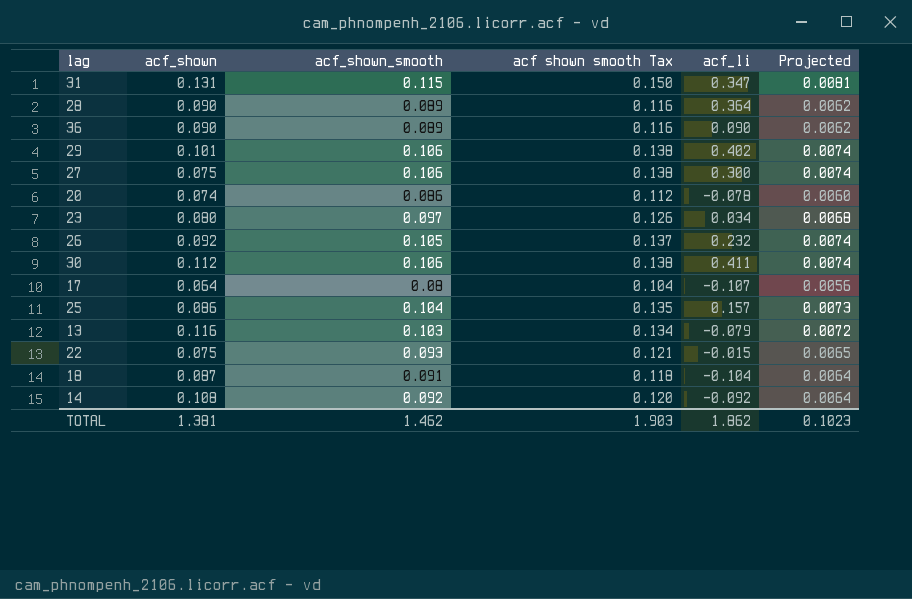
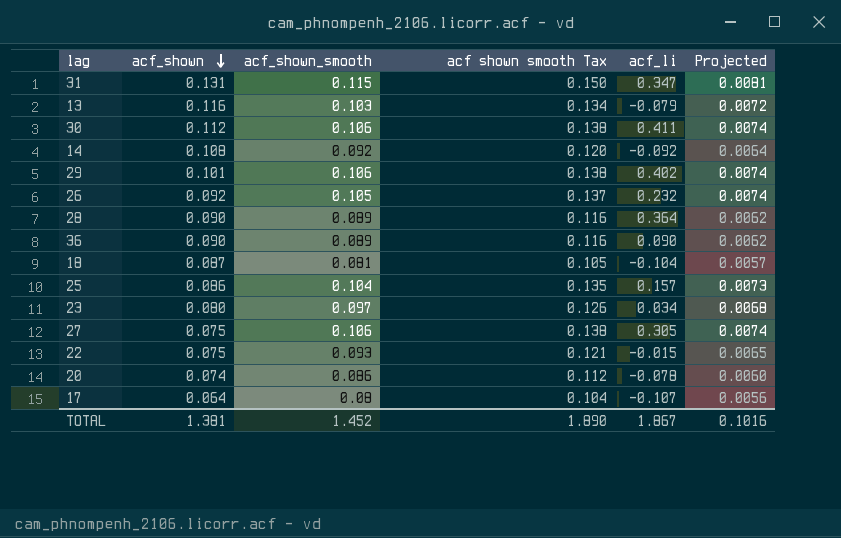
row order: none -> acf_shown descending
18 | acf_shown_smooth: 0.091 -> 0.081
18 | acf shown smooth Tax: 0.118 -> 0.105
18 | Projected: 0.0064 -> 0.0057
27 | acf_li: 0.300 -> 0.305
TOTAL | acf_shown_smooth: 1.462 -> 1.452
TOTAL | acf shown smooth Tax: 1.903 -> 1.890
TOTAL | acf_li: 1.862 -> 1.867
TOTAL | Projected: 0.1023 -> 0.1016

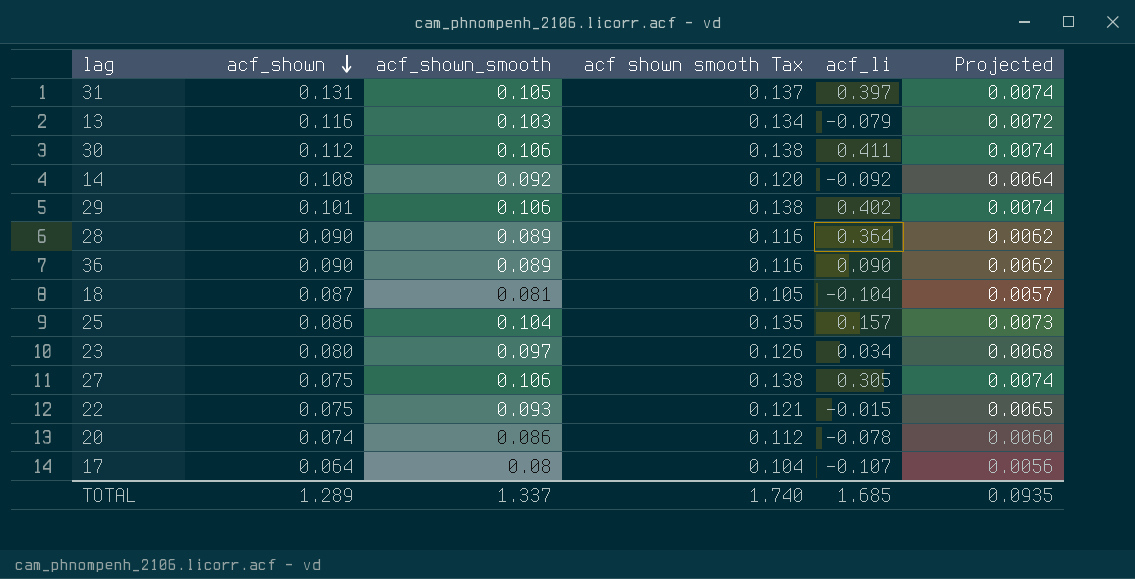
row 26: 0.092 | 0.105 | 0.137 | 0.232 | 0.0074 -> none
31 | acf_shown_smooth: 0.115 -> 0.105
31 | acf shown smooth Tax: 0.150 -> 0.137
31 | acf_li: 0.347 -> 0.397
31 | Projected: 0.0081 -> 0.0074
TOTAL | acf_shown: 1.381 -> 1.289
TOTAL | acf_shown_smooth: 1.452 -> 1.337
TOTAL | acf shown smooth Tax: 1.890 -> 1.740
TOTAL | acf_li: 1.867 -> 1.685
TOTAL | Projected: 0.1016 -> 0.0935

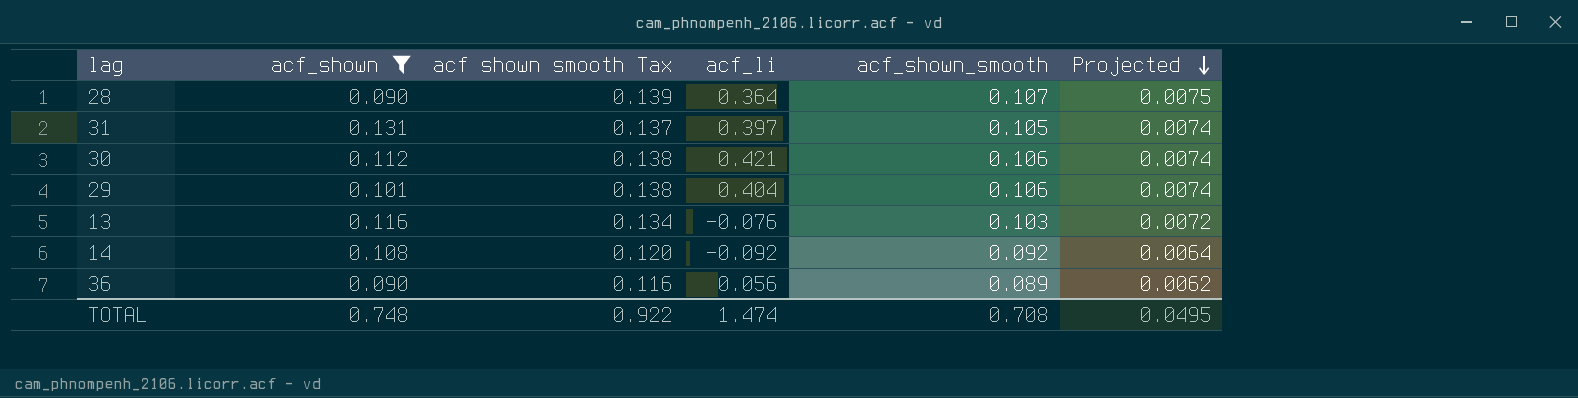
filter: none -> acf_shown >= 0.090
row order: acf_shown descending -> Projected descending
column acf_shown_smooth | position: 3 -> 5
28 | acf shown smooth Tax: 0.116 -> 0.139
28 | acf_shown_smooth: 0.089 -> 0.107
28 | Projected: 0.0062 -> 0.0075
30 | acf_li: 0.411 -> 0.421
29 | acf_li: 0.402 -> 0.404
13 | acf_li: -0.079 -> -0.076
36 | acf_li: 0.090 -> 0.056
TOTAL | acf_shown: 1.289 -> 0.748
TOTAL | acf shown smooth Tax: 1.740 -> 0.922
TOTAL | acf_li: 1.685 -> 1.474
TOTAL | acf_shown_smooth: 1.337 -> 0.708
TOTAL | Projected: 0.0935 -> 0.0495

